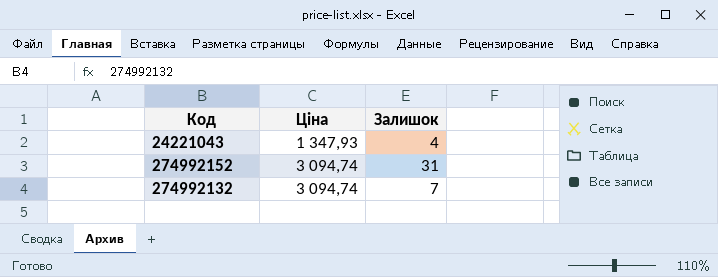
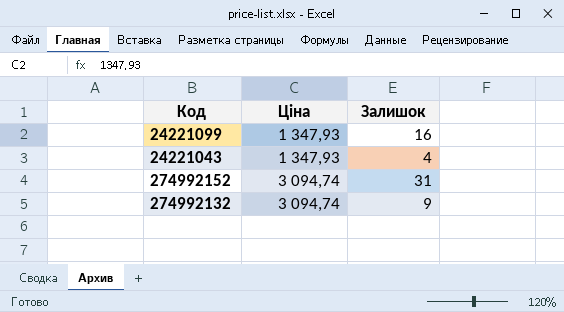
row 24221099: none -> 1 347,93 | 16
274992132 | Залишок: 7 -> 9

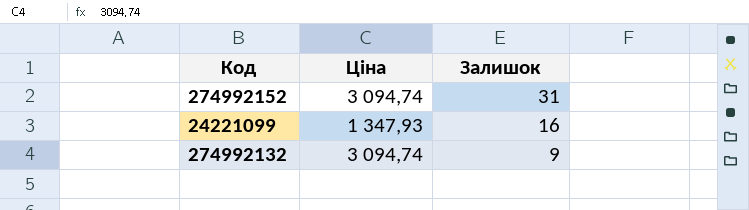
row order: Ціна ascending -> Залишок descending
row 24221043: 1 347,93 | 4 -> none

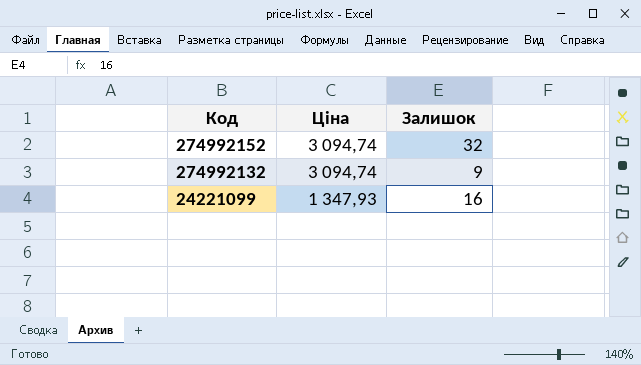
row order: Залишок descending -> Код descending
274992152 | Залишок: 31 -> 32

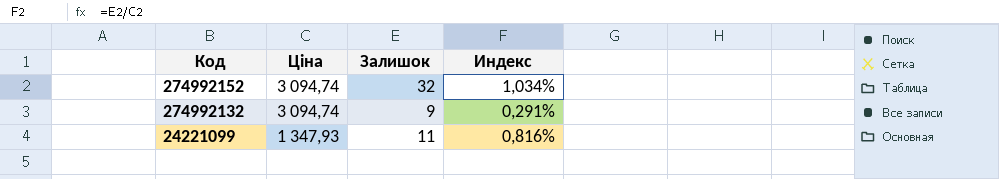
column Индекс | formula: none -> [Залишок] / [Ціна]
24221099 | Залишок: 16 -> 11

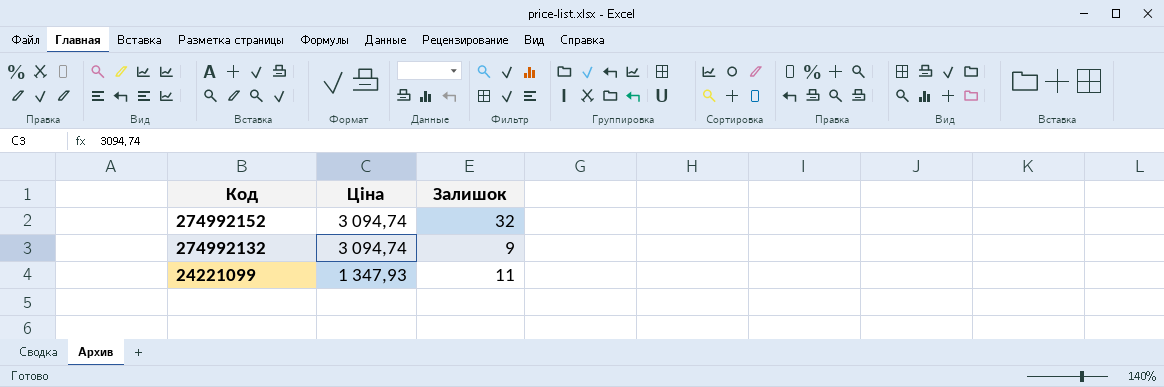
column Индекс | formula: [Залишок] / [Ціна] -> none

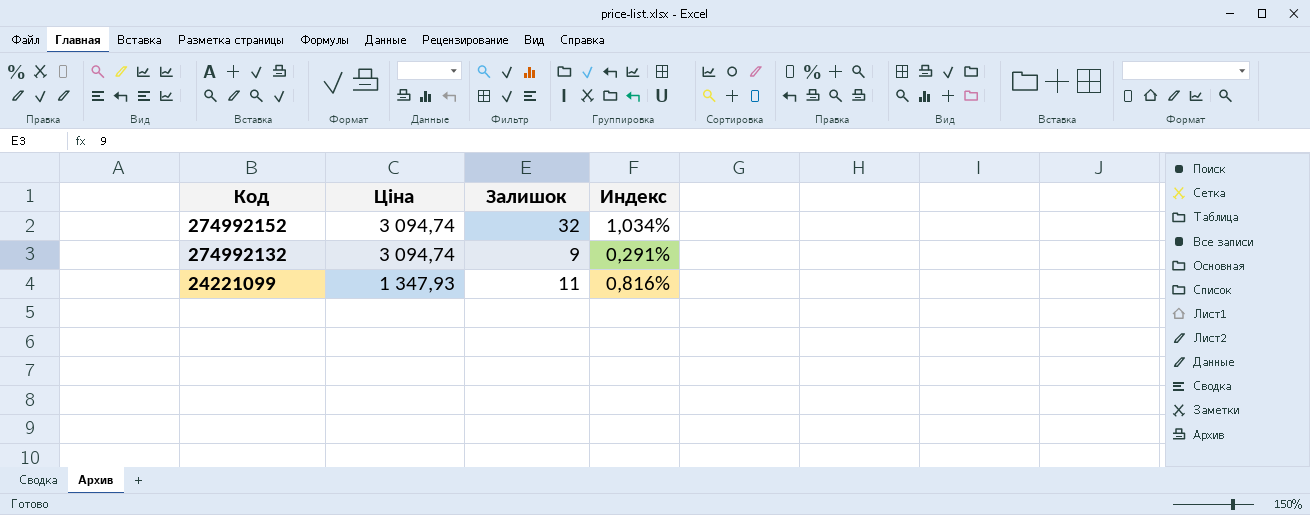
column Индекс | formula: none -> [Залишок] / [Ціна]

